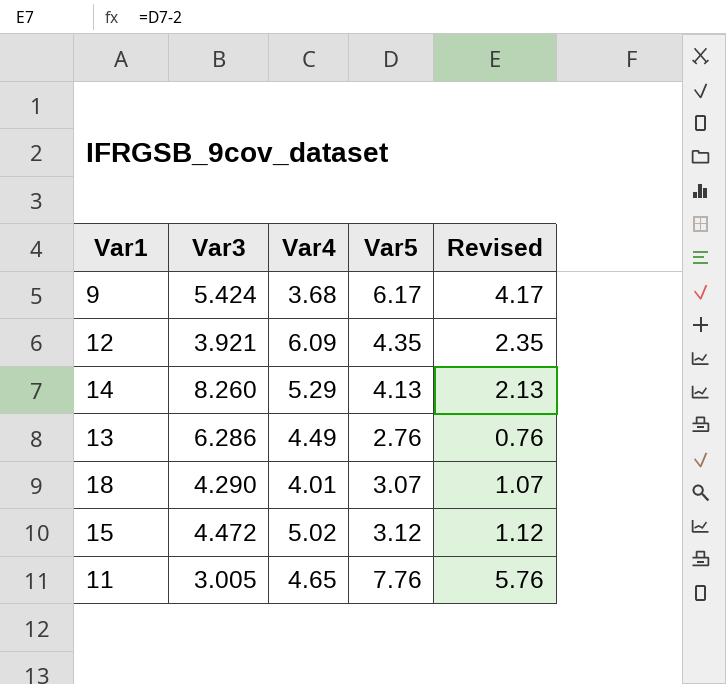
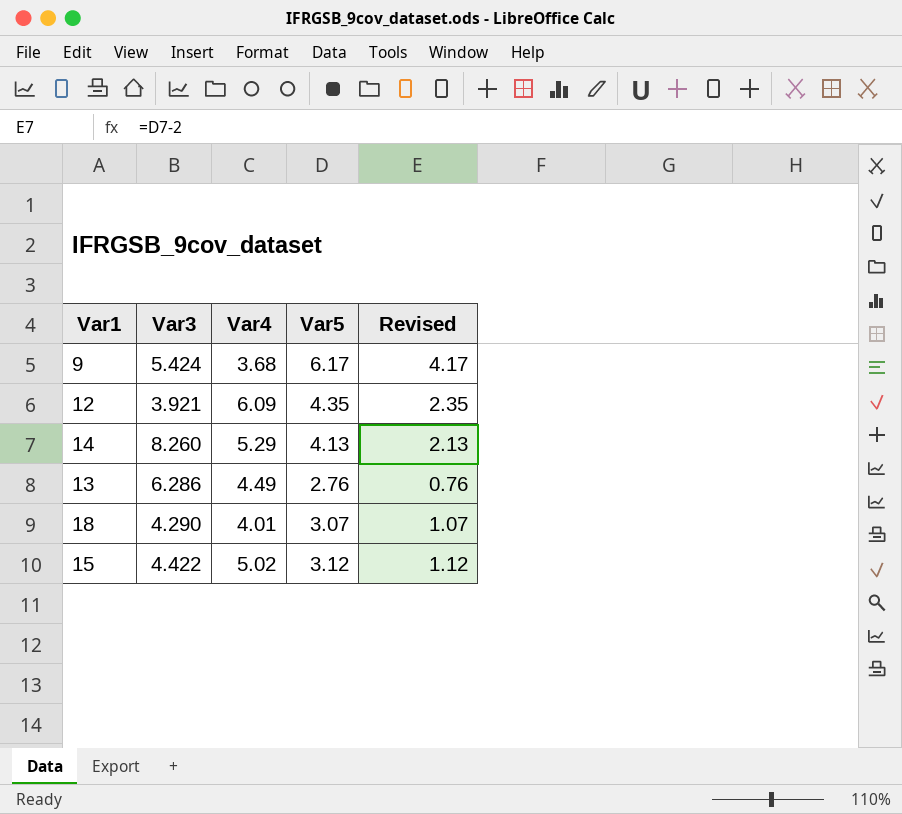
row 11: 3.005 | 4.65 | 7.76 | 5.76 -> none
15 | Var3: 4.472 -> 4.422

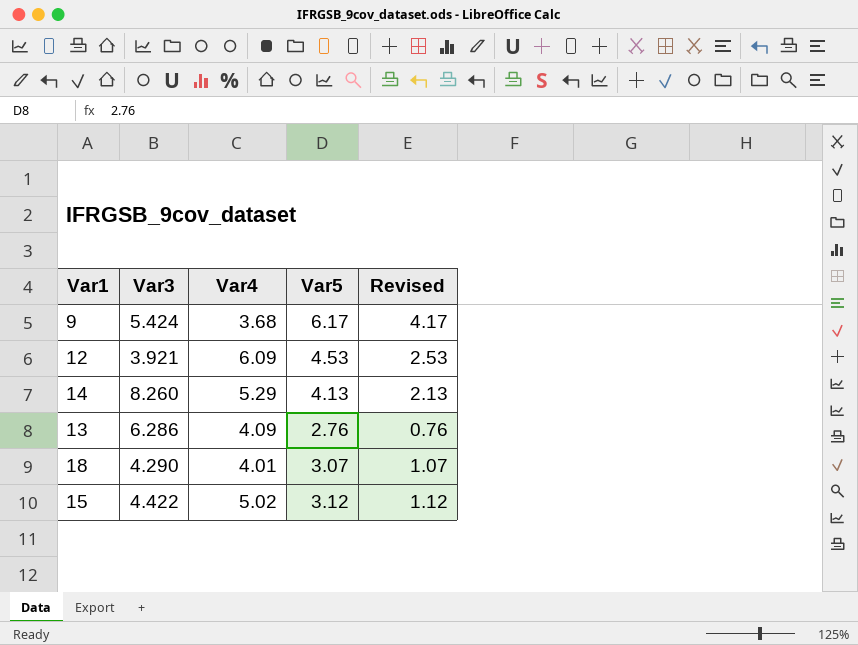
12 | Var5: 4.35 -> 4.53
12 | Revised: 2.35 -> 2.53
13 | Var4: 4.49 -> 4.09

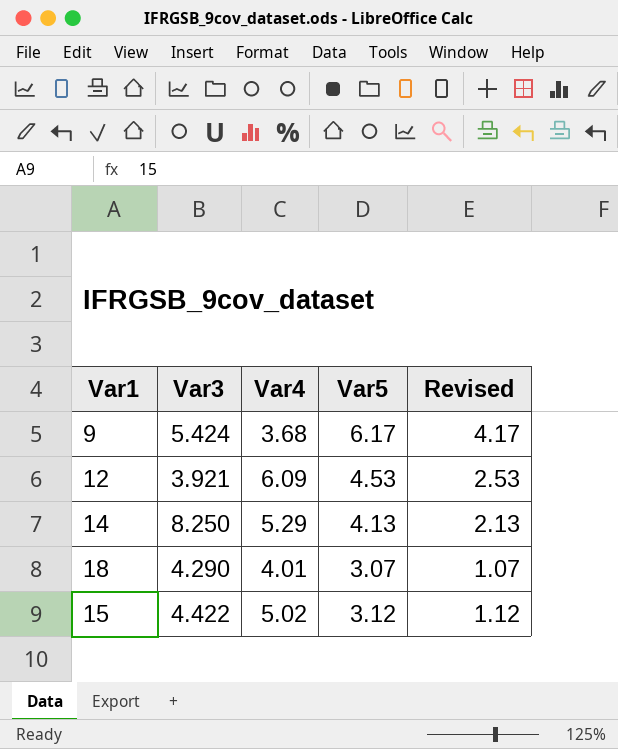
row 13: 6.286 | 4.09 | 2.76 | 0.76 -> none
14 | Var3: 8.260 -> 8.250

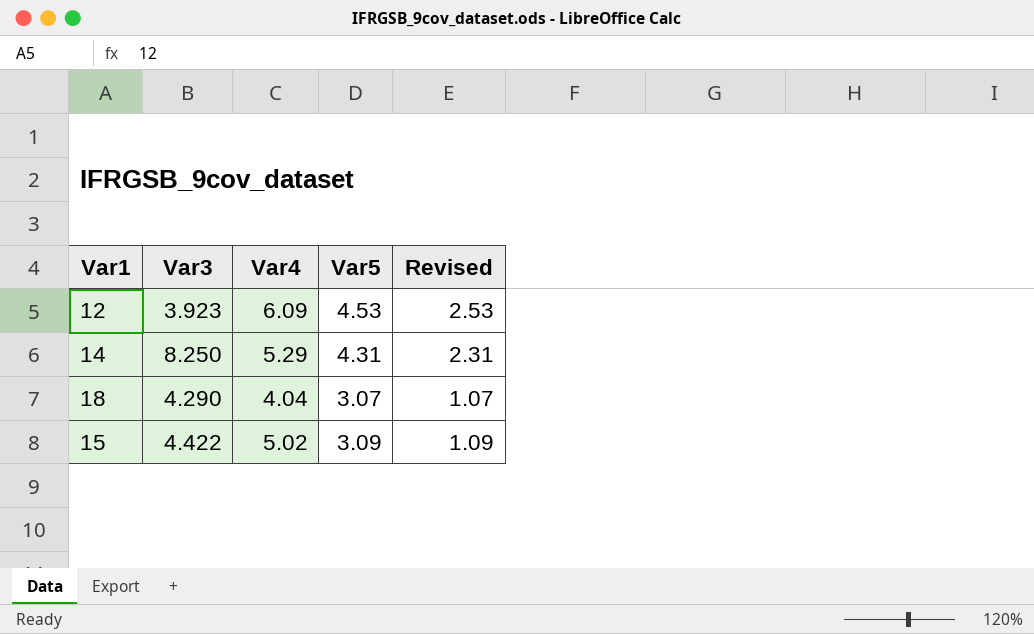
row 9: 5.424 | 3.68 | 6.17 | 4.17 -> none
12 | Var3: 3.921 -> 3.923
14 | Var5: 4.13 -> 4.31
14 | Revised: 2.13 -> 2.31
18 | Var4: 4.01 -> 4.04
15 | Var5: 3.12 -> 3.09
15 | Revised: 1.12 -> 1.09

